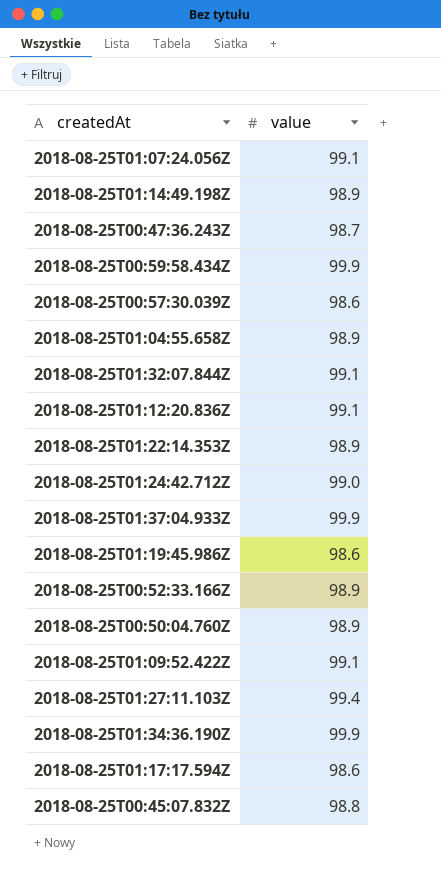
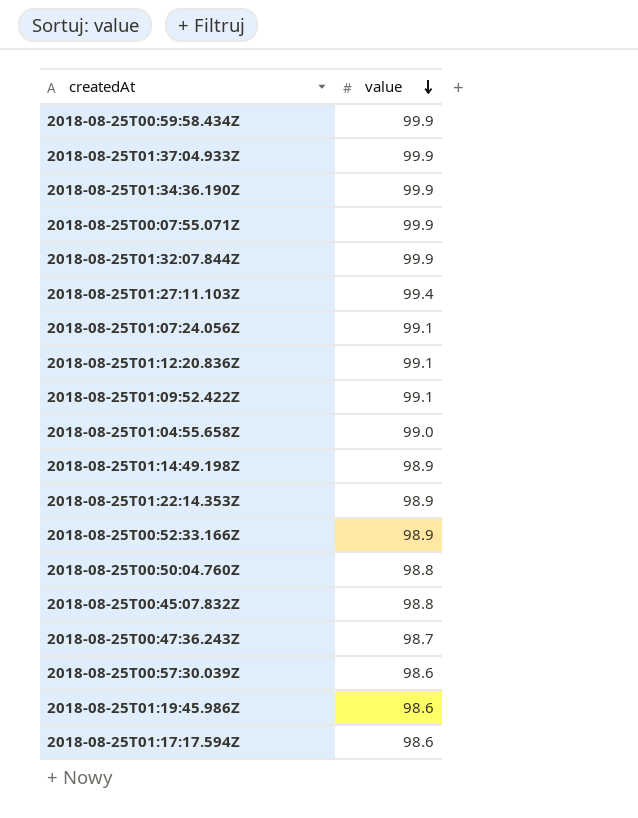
row order: none -> value descending
row 2018-08-25T01:24:42.712Z: 99.0 -> none
row 2018-08-25T00:07:55.071Z: none -> 99.9
2018-08-25T01:32:07.844Z | value: 99.1 -> 99.9
2018-08-25T01:04:55.658Z | value: 98.9 -> 99.0
2018-08-25T00:50:04.760Z | value: 98.9 -> 98.8

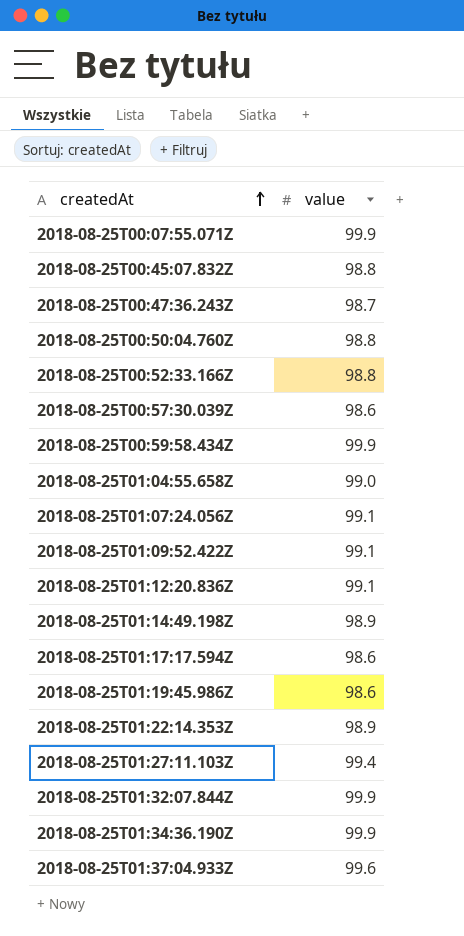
row order: value descending -> createdAt ascending
2018-08-25T00:52:33.166Z | value: 98.9 -> 98.8
2018-08-25T01:37:04.933Z | value: 99.9 -> 99.6

